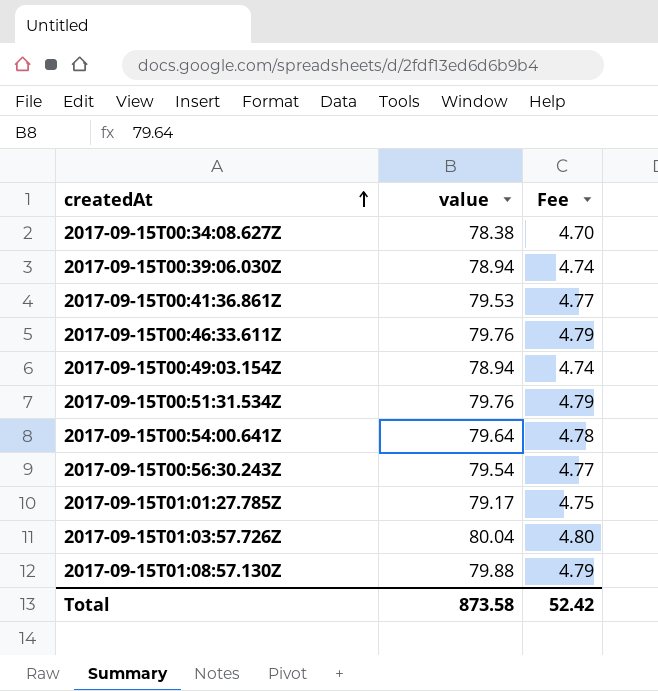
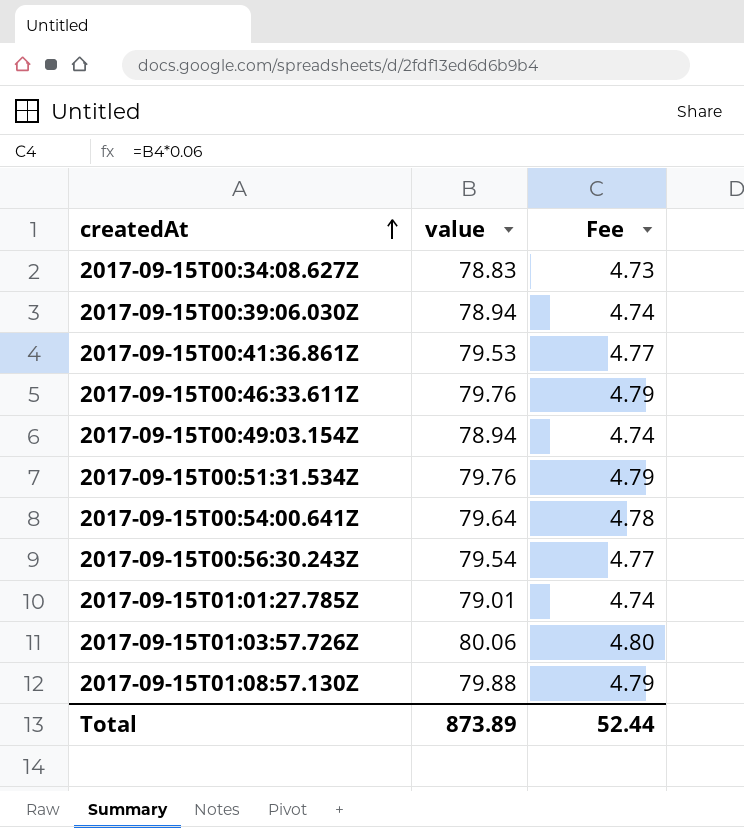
2017-09-15T00:34:08.627Z | value: 78.38 -> 78.83
2017-09-15T00:34:08.627Z | Fee: 4.70 -> 4.73
2017-09-15T01:01:27.785Z | value: 79.17 -> 79.01
2017-09-15T01:01:27.785Z | Fee: 4.75 -> 4.74
2017-09-15T01:03:57.726Z | value: 80.04 -> 80.06
Total | value: 873.58 -> 873.89
Total | Fee: 52.42 -> 52.44

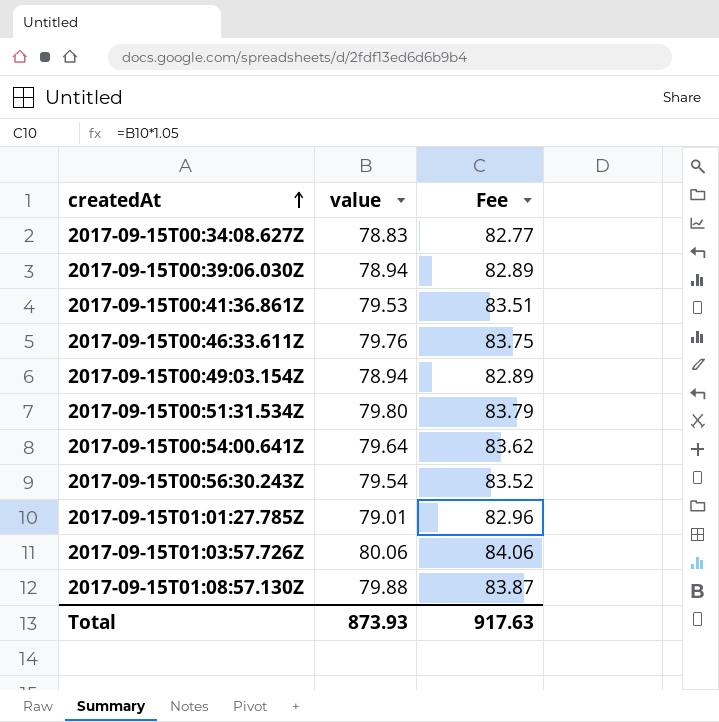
column Fee | formula: [value] * 0.06 -> [value] * 1.05
2017-09-15T00:51:31.534Z | value: 79.76 -> 79.80
Total | value: 873.89 -> 873.93
Total | Fee: 52.44 -> 917.63

